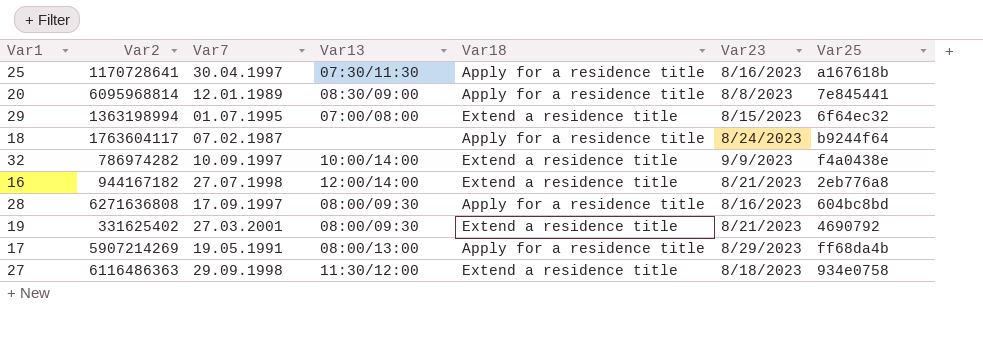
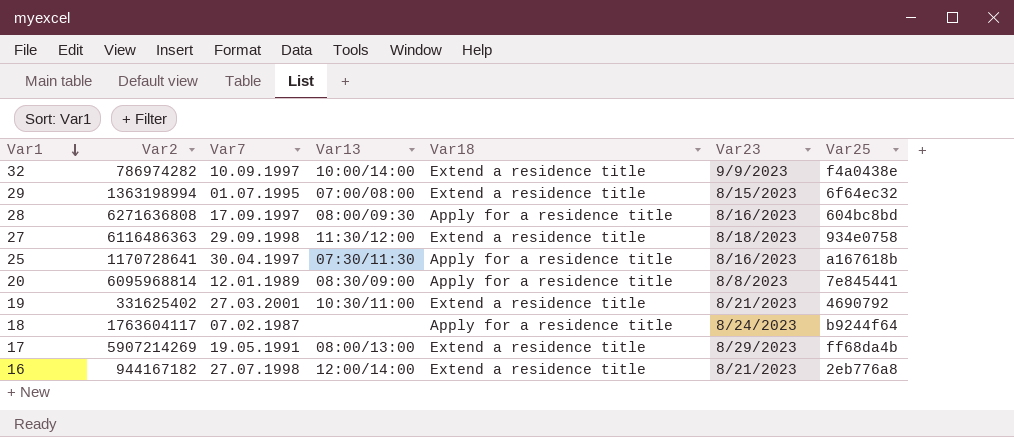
row order: none -> Var1 descending
19 | Var13: 08:00/09:30 -> 10:30/11:00
17 | Var18: Apply for a residence title -> Extend a residence title

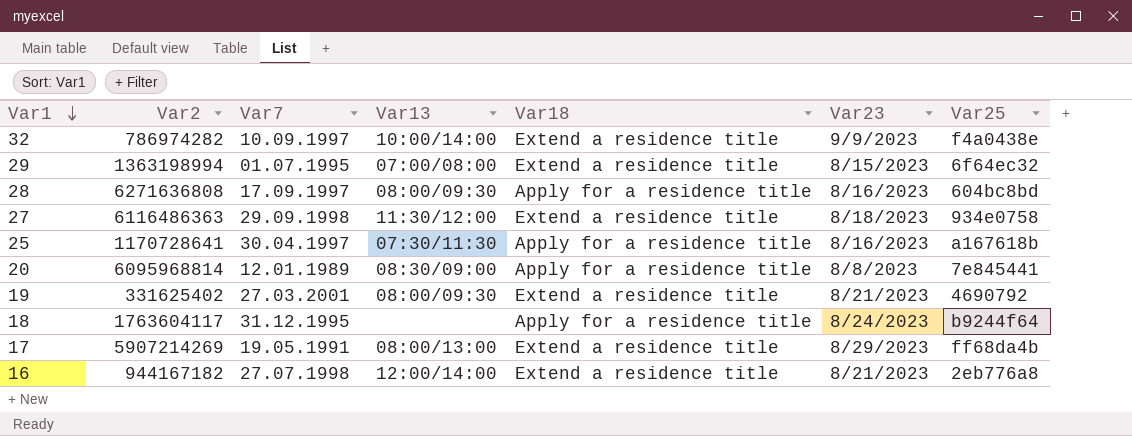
19 | Var13: 10:30/11:00 -> 08:00/09:30
18 | Var7: 07.02.1987 -> 31.12.1995

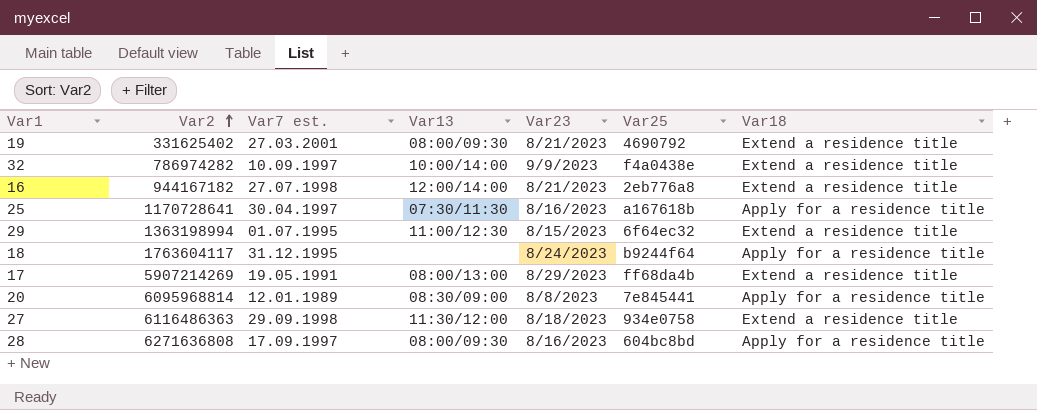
row order: Var1 descending -> Var2 ascending
column name: Var7 -> Var7 est.
column Var18 | position: 5 -> 7
29 | Var13: 07:00/08:00 -> 11:00/12:30

